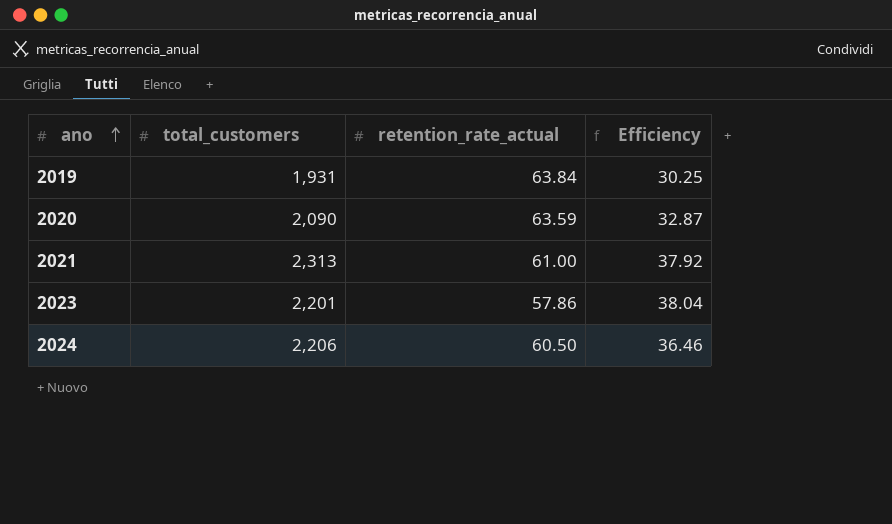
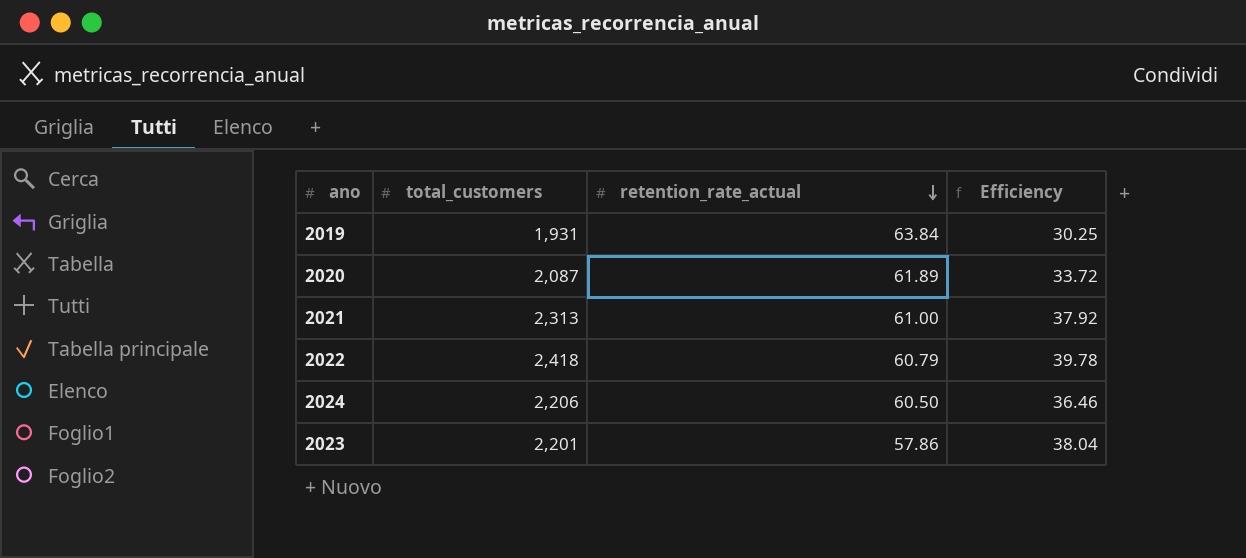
row order: ano ascending -> retention_rate_actual descending
2020 | total_customers: 2,090 -> 2,087
2020 | retention_rate_actual: 63.59 -> 61.89
2020 | Efficiency: 32.87 -> 33.72
row 2022: none -> 2,418 | 60.79 | 39.78

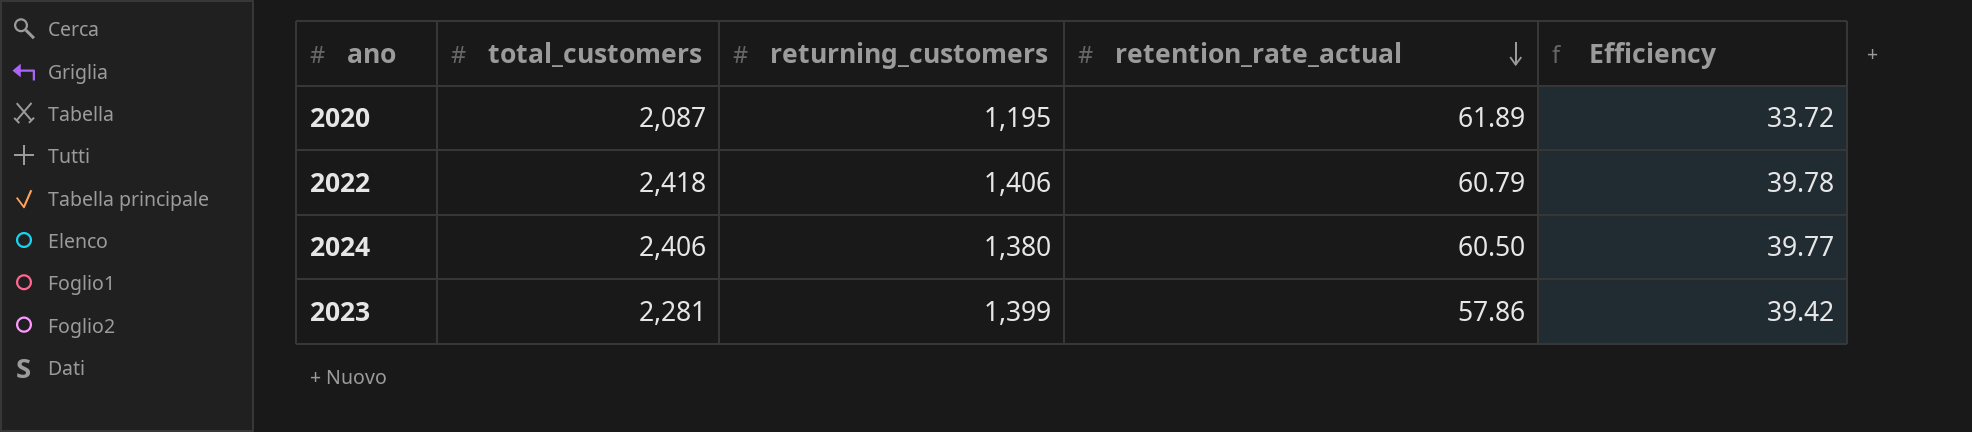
column returning_customers | position: none -> 3
row 2019: 1,931 | 63.84 | 30.25 -> none
row 2021: 2,313 | 61.00 | 37.92 -> none
2024 | total_customers: 2,206 -> 2,406
2024 | Efficiency: 36.46 -> 39.77
2023 | total_customers: 2,201 -> 2,281
2023 | Efficiency: 38.04 -> 39.42

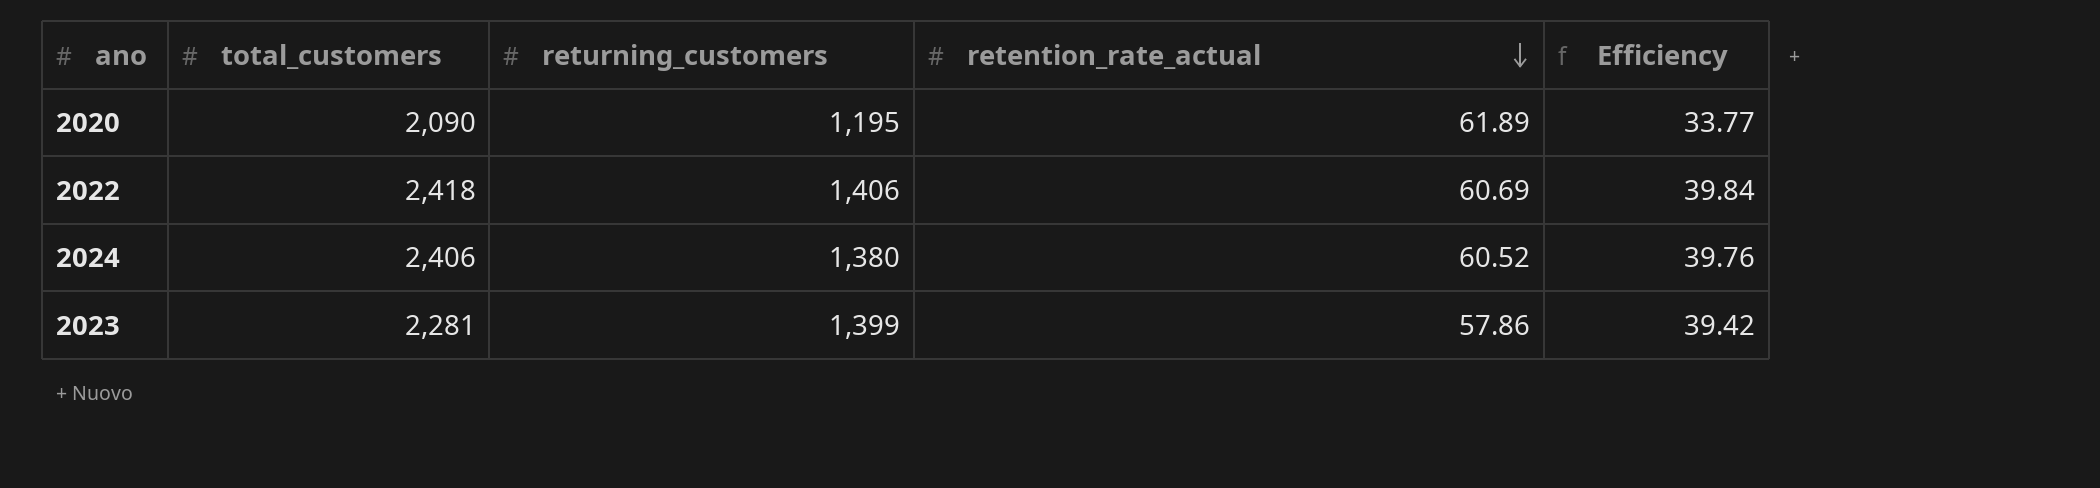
2020 | total_customers: 2,087 -> 2,090
2020 | Efficiency: 33.72 -> 33.77
2022 | retention_rate_actual: 60.79 -> 60.69
2022 | Efficiency: 39.78 -> 39.84
2024 | retention_rate_actual: 60.50 -> 60.52
2024 | Efficiency: 39.77 -> 39.76

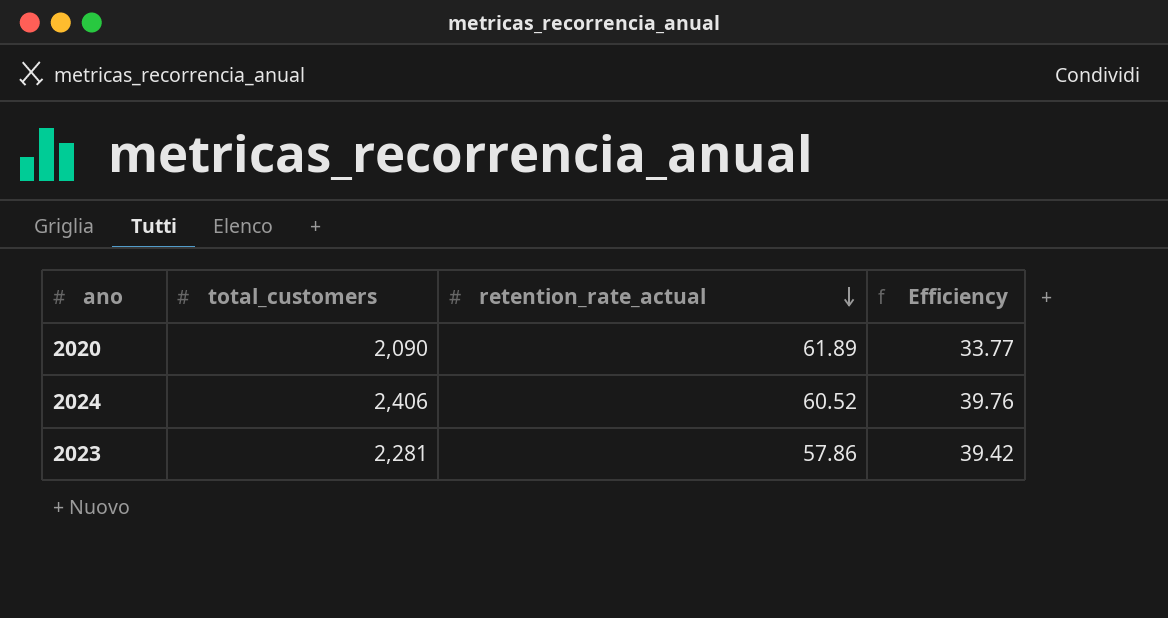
column returning_customers | position: 3 -> none
row 2022: 2,418 | 1,406 | 60.69 | 39.84 -> none

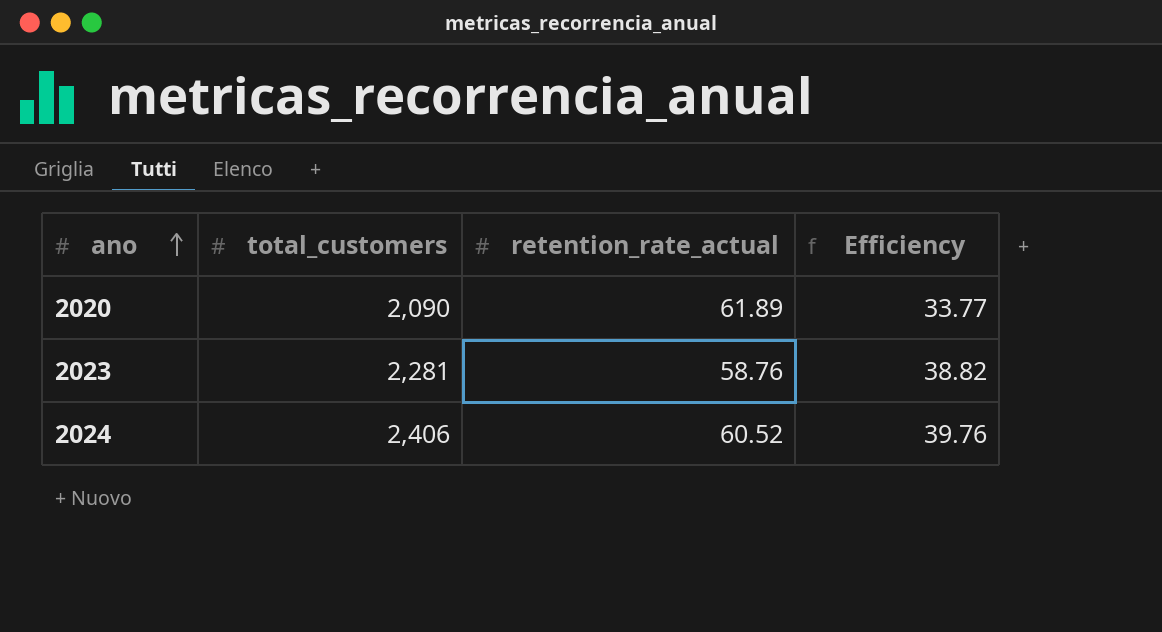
row order: retention_rate_actual descending -> ano ascending
2023 | retention_rate_actual: 57.86 -> 58.76
2023 | Efficiency: 39.42 -> 38.82

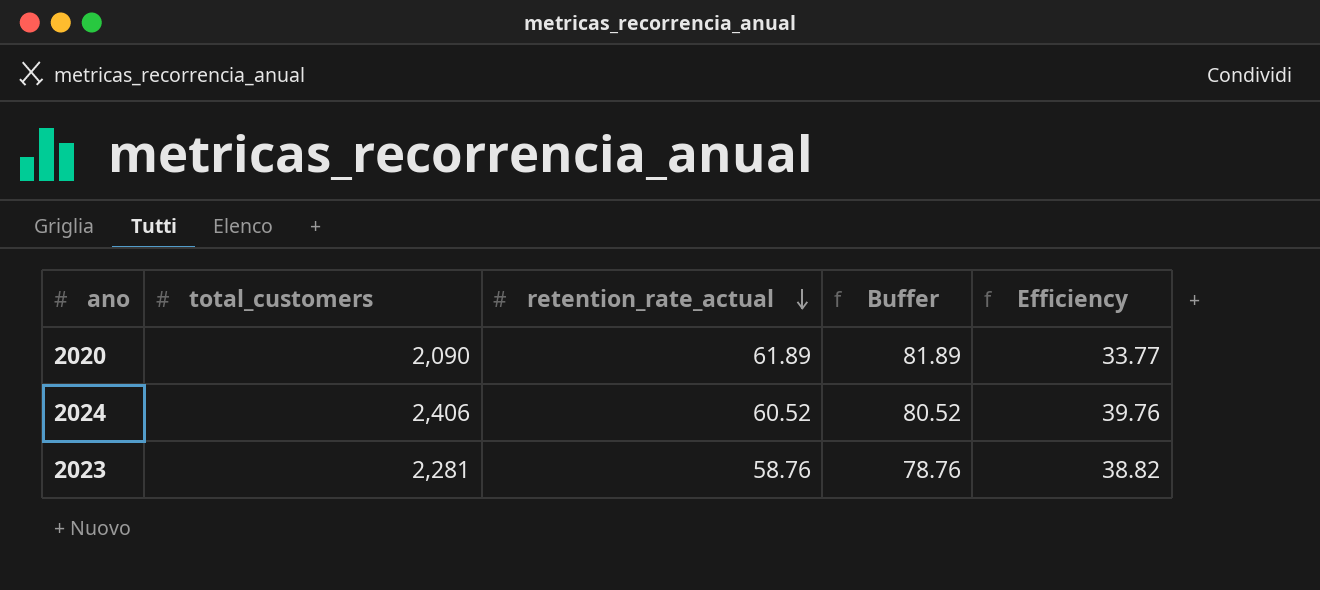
row order: ano ascending -> retention_rate_actual descending
column Buffer | formula: none -> [retention_rate_actual] + 20

